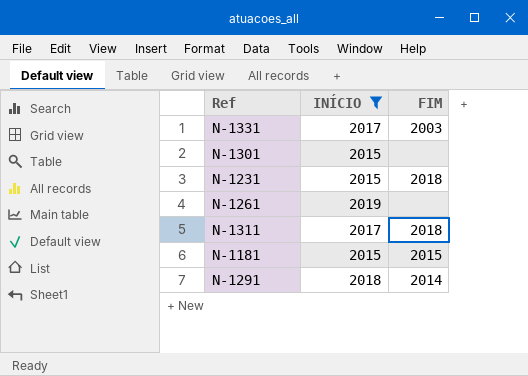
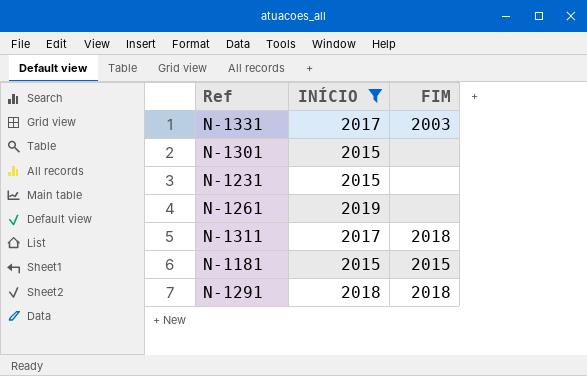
N-1231 | FIM: 2018 -> none
N-1291 | FIM: 2014 -> 2018

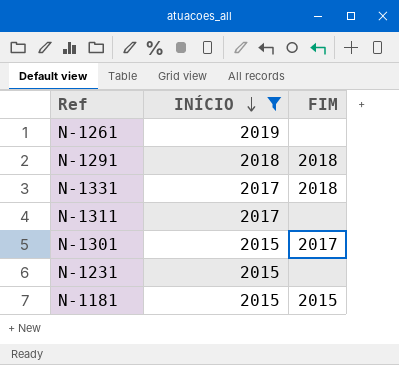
row order: none -> INÍCIO descending
N-1331 | FIM: 2003 -> 2018
N-1311 | FIM: 2018 -> none
N-1301 | FIM: none -> 2017

